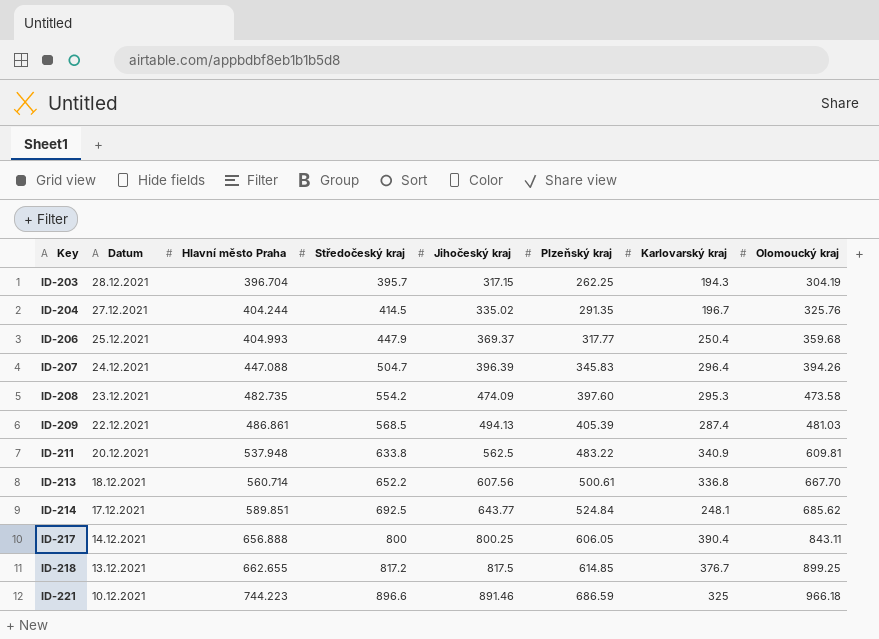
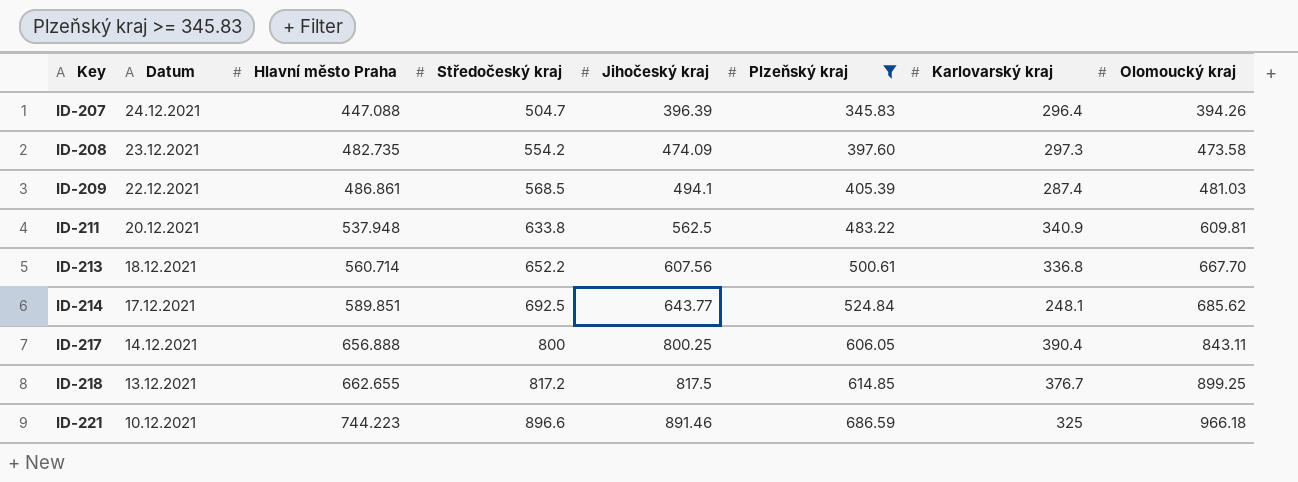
filter: none -> Plzeňský kraj >= 345.83
ID-208 | Karlovarský kraj: 295.3 -> 297.3
ID-209 | Jihočeský kraj: 494.13 -> 494.1

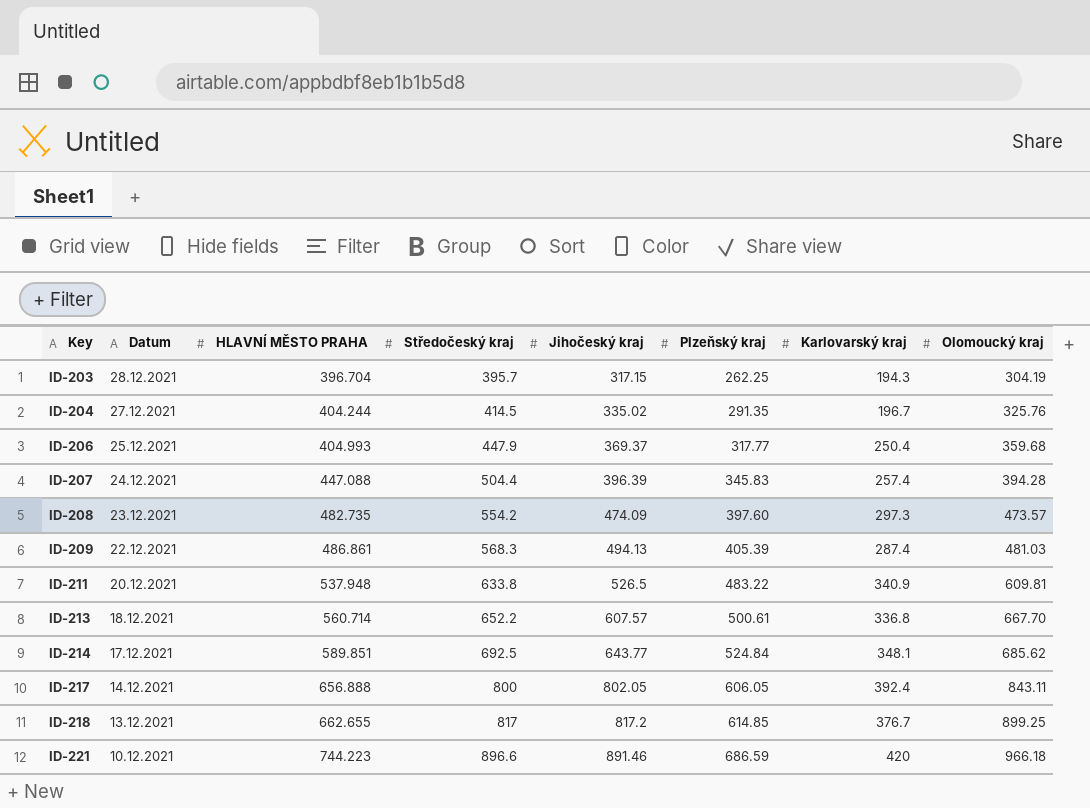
filter: Plzeňský kraj >= 345.83 -> none
column name: Hlavní město Praha -> HLAVNÍ MĚSTO PRAHA
ID-207 | Středočeský kraj: 504.7 -> 504.4
ID-207 | Karlovarský kraj: 296.4 -> 257.4
ID-207 | Olomoucký kraj: 394.26 -> 394.28
ID-208 | Olomoucký kraj: 473.58 -> 473.57
ID-209 | Středočeský kraj: 568.5 -> 568.3
ID-209 | Jihočeský kraj: 494.1 -> 494.13
ID-211 | Jihočeský kraj: 562.5 -> 526.5
ID-213 | Jihočeský kraj: 607.56 -> 607.57
ID-214 | Karlovarský kraj: 248.1 -> 348.1
ID-217 | Jihočeský kraj: 800.25 -> 802.05
ID-217 | Karlovarský kraj: 390.4 -> 392.4
ID-218 | Středočeský kraj: 817.2 -> 817
ID-218 | Jihočeský kraj: 817.5 -> 817.2
ID-221 | Karlovarský kraj: 325 -> 420

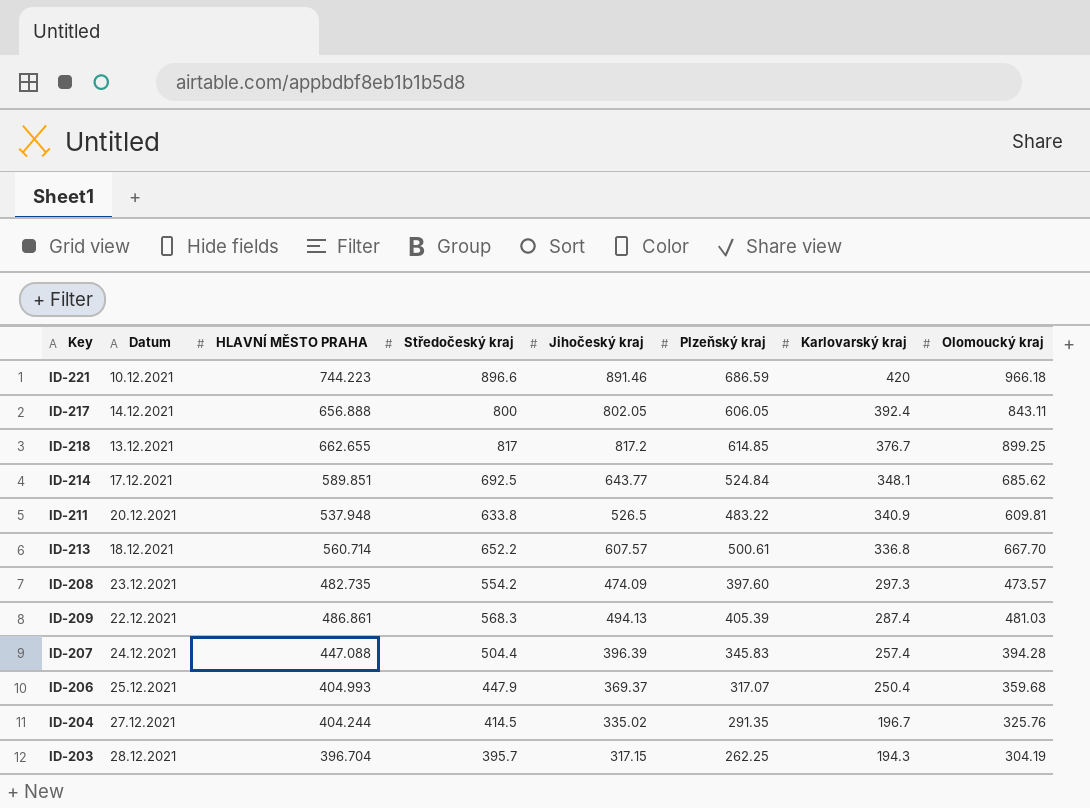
row order: Key ascending -> Karlovarský kraj descending
ID-206 | Plzeňský kraj: 317.77 -> 317.07

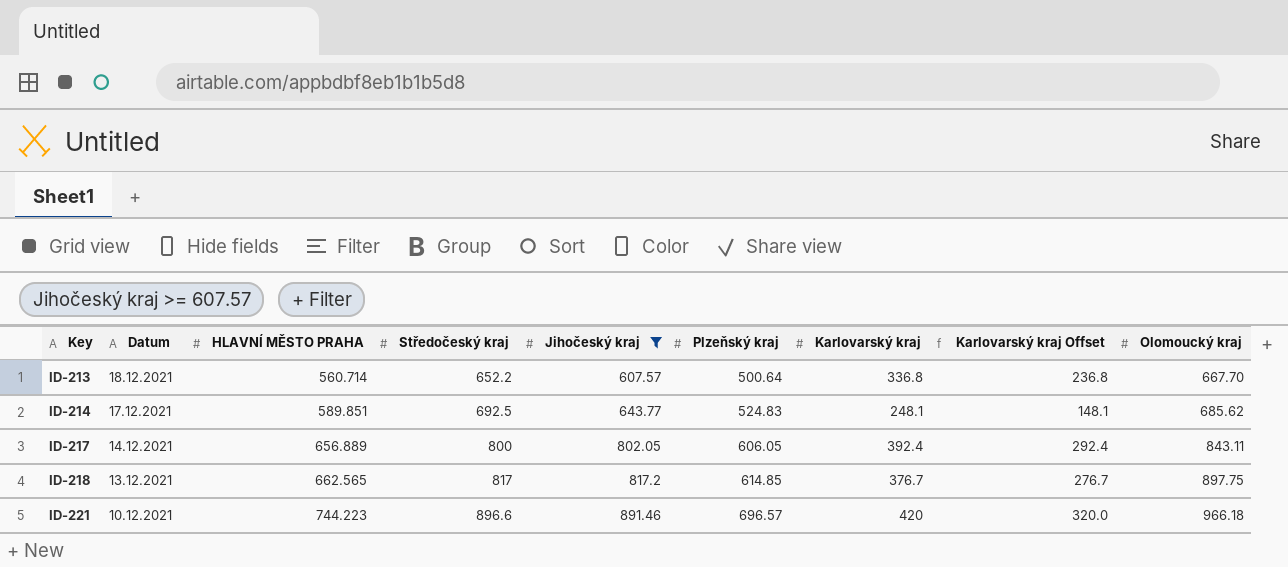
filter: none -> Jihočeský kraj >= 607.57
row order: Karlovarský kraj descending -> Key ascending
column Karlovarský kraj Offset | formula: none -> [Karlovarský kraj] - 100
ID-213 | Plzeňský kraj: 500.61 -> 500.64
ID-214 | Plzeňský kraj: 524.84 -> 524.83
ID-214 | Karlovarský kraj: 348.1 -> 248.1
ID-217 | HLAVNÍ MĚSTO PRAHA: 656.888 -> 656.889
ID-218 | HLAVNÍ MĚSTO PRAHA: 662.655 -> 662.565
ID-218 | Olomoucký kraj: 899.25 -> 897.75
ID-221 | Plzeňský kraj: 686.59 -> 696.57

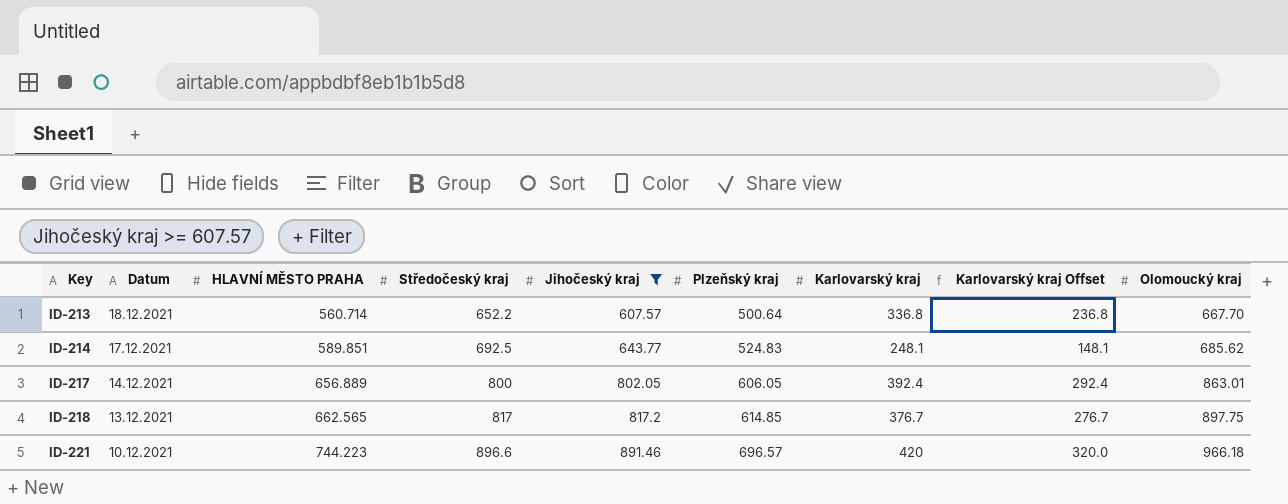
ID-217 | Olomoucký kraj: 843.11 -> 863.01

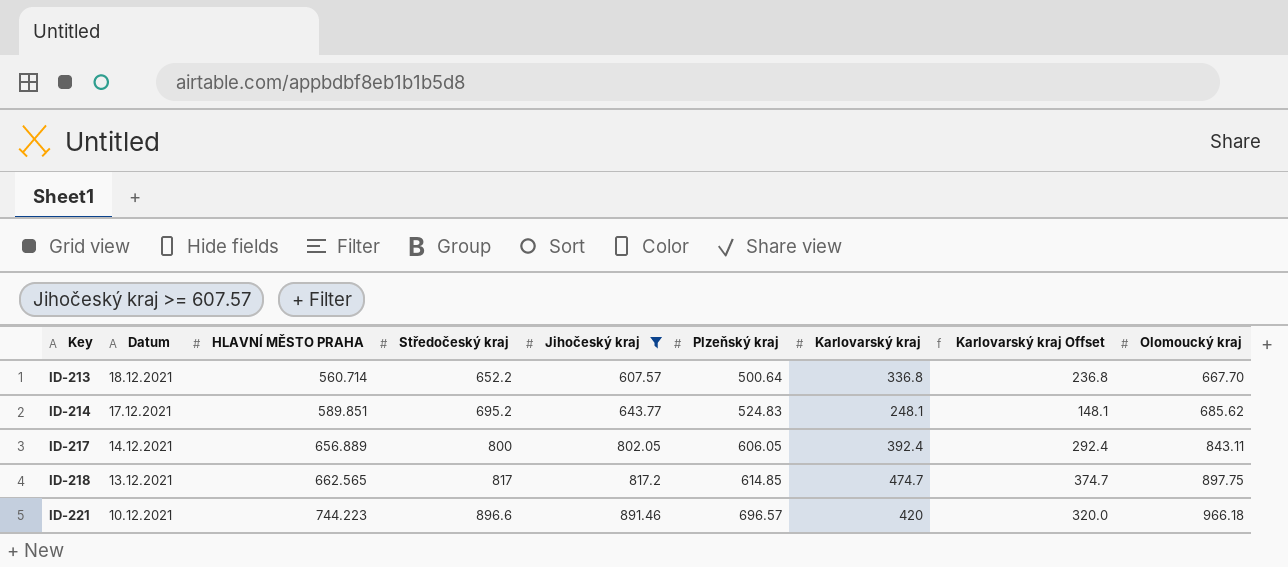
ID-214 | Středočeský kraj: 692.5 -> 695.2
ID-217 | Olomoucký kraj: 863.01 -> 843.11
ID-218 | Karlovarský kraj: 376.7 -> 474.7
ID-218 | Karlovarský kraj Offset: 276.7 -> 374.7

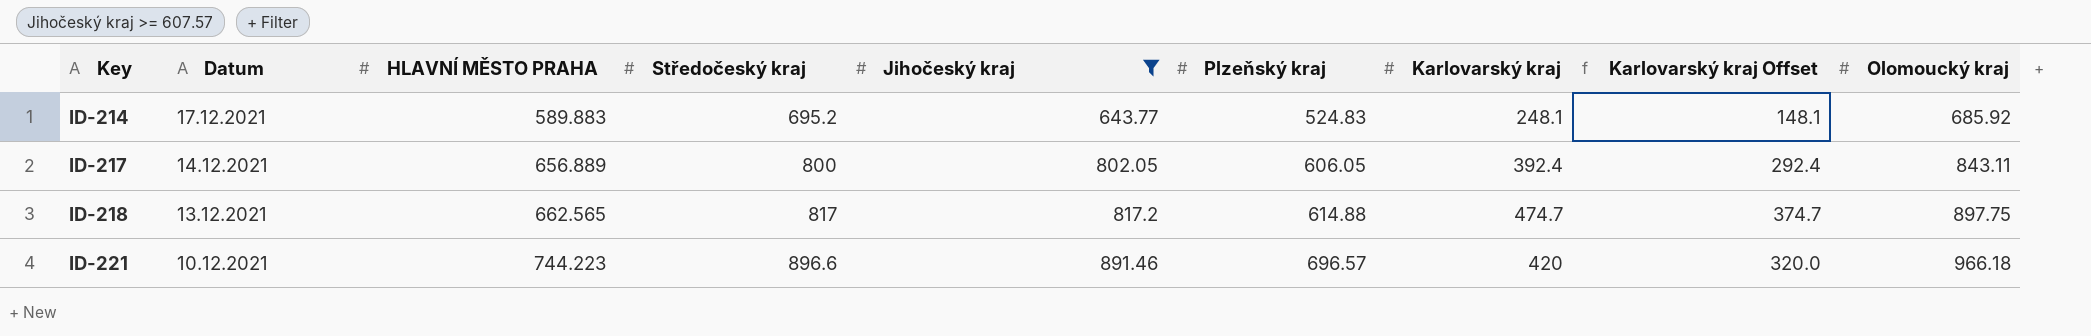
row ID-213: 18.12.2021 | 560.714 | 652.2 | 607.57 | 500.64 | 336.8 | 236.8 | 667.70 -> none
ID-214 | HLAVNÍ MĚSTO PRAHA: 589.851 -> 589.883
ID-214 | Olomoucký kraj: 685.62 -> 685.92
ID-218 | Plzeňský kraj: 614.85 -> 614.88

